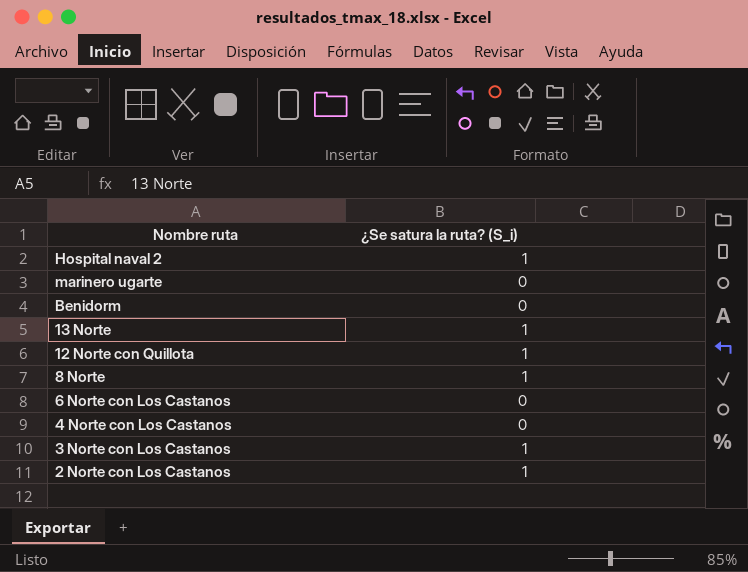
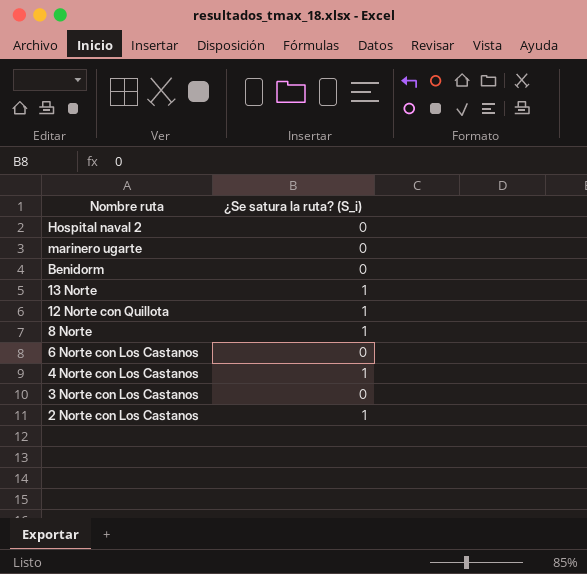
Hospital naval 2 | ¿Se satura la ruta? (S_i): 1 -> 0
4 Norte con Los Castanos | ¿Se satura la ruta? (S_i): 0 -> 1
3 Norte con Los Castanos | ¿Se satura la ruta? (S_i): 1 -> 0

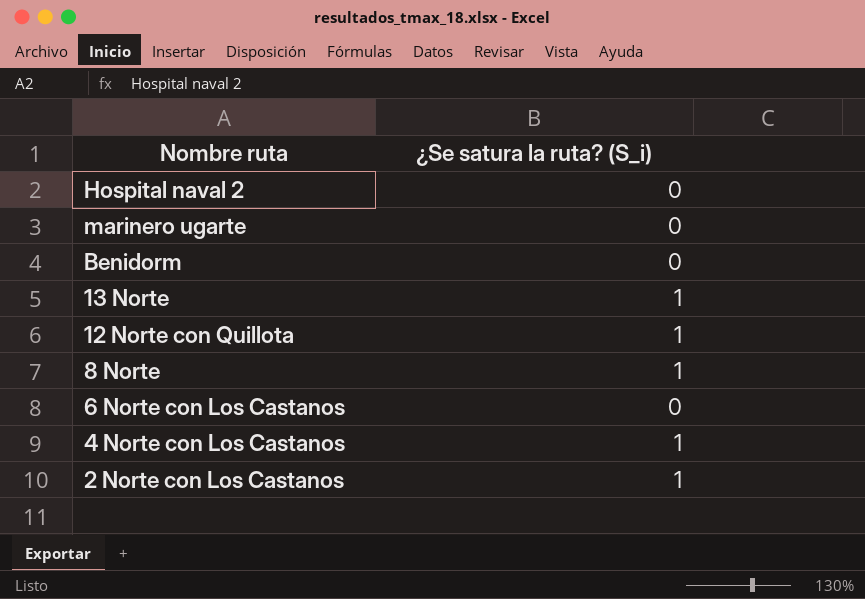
row 3 Norte con Los Castanos: 0 -> none

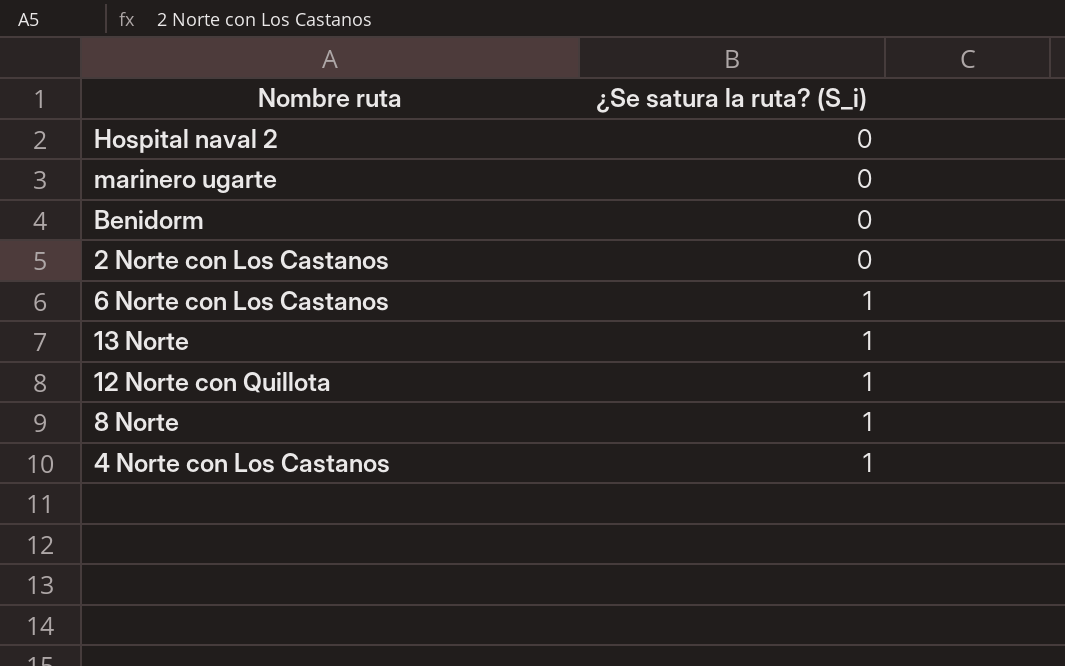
row order: none -> ¿Se satura la ruta? (S_i) ascending
2 Norte con Los Castanos | ¿Se satura la ruta? (S_i): 1 -> 0
6 Norte con Los Castanos | ¿Se satura la ruta? (S_i): 0 -> 1

